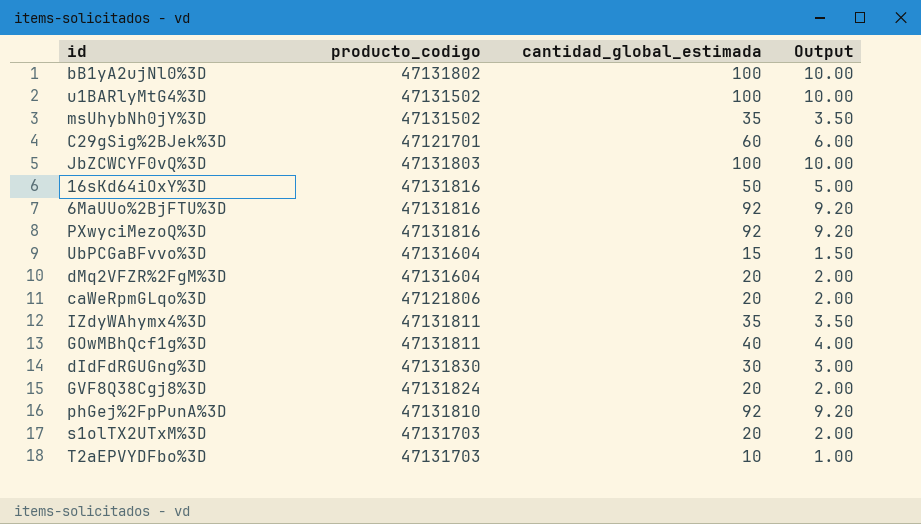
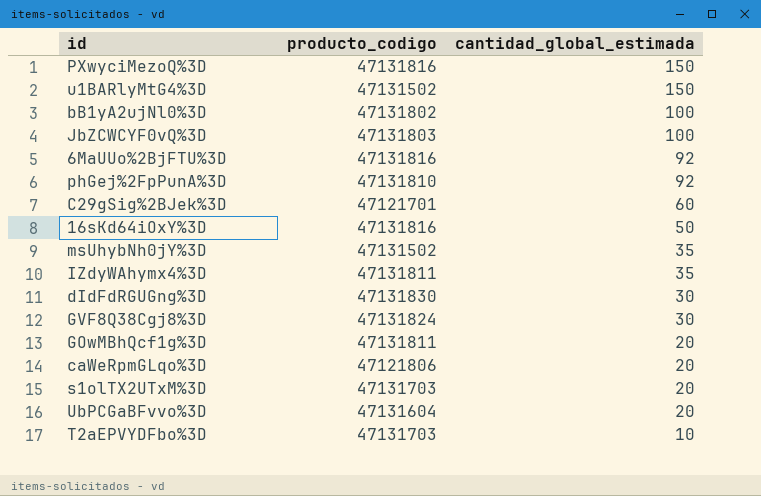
row order: none -> cantidad_global_estimada descending
column Output | formula: [cantidad_global_estimada] * 0.1 -> none
row dMq2VFZR%2FgM%3D: 47131604 | 20 | 2.00 -> none
PXwyciMezoQ%3D | cantidad_global_estimada: 92 -> 150
u1BARlyMtG4%3D | cantidad_global_estimada: 100 -> 150
GVF8Q38Cgj8%3D | cantidad_global_estimada: 20 -> 30
GOwMBhQcf1g%3D | cantidad_global_estimada: 40 -> 20
UbPCGaBFvvo%3D | cantidad_global_estimada: 15 -> 20

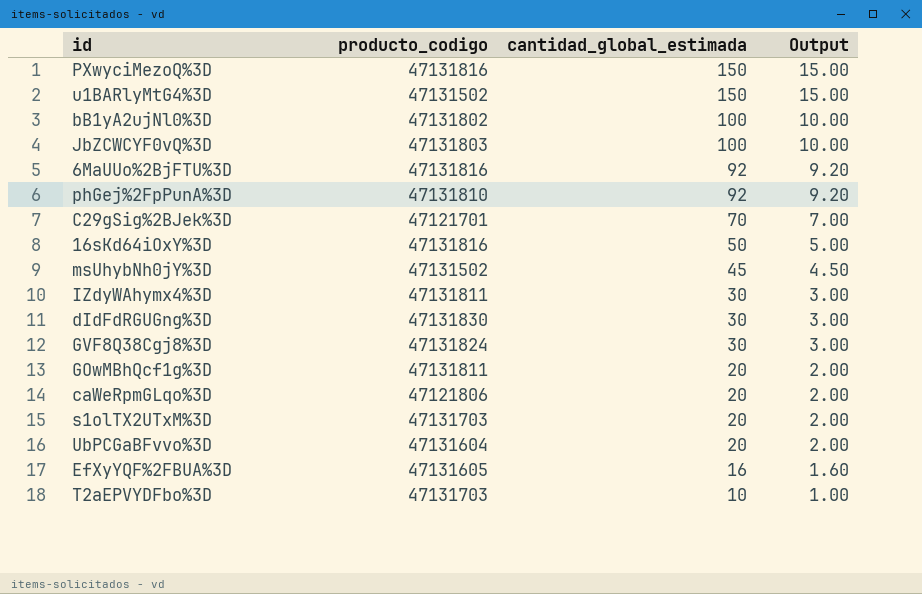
column Output | formula: none -> [cantidad_global_estimada] * 0.1
C29gSig%2BJek%3D | cantidad_global_estimada: 60 -> 70
msUhybNh0jY%3D | cantidad_global_estimada: 35 -> 45
IZdyWAhymx4%3D | cantidad_global_estimada: 35 -> 30
row EfXyYQF%2FBUA%3D: none -> 47131605 | 16 | 1.60

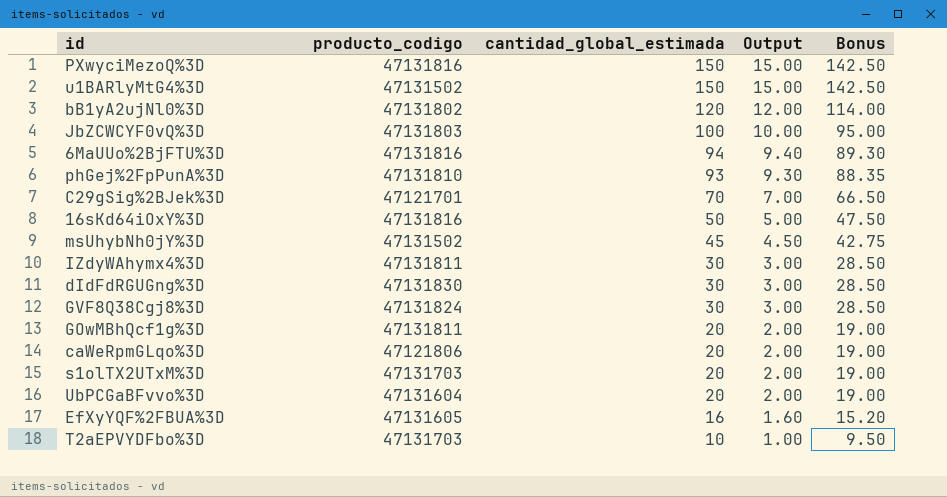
column Bonus | formula: none -> [cantidad_global_estimada] * 0.95
bB1yA2ujNl0%3D | cantidad_global_estimada: 100 -> 120
bB1yA2ujNl0%3D | Output: 10.00 -> 12.00
6MaUUo%2BjFTU%3D | cantidad_global_estimada: 92 -> 94
6MaUUo%2BjFTU%3D | Output: 9.20 -> 9.40
phGej%2FpPunA%3D | cantidad_global_estimada: 92 -> 93
phGej%2FpPunA%3D | Output: 9.20 -> 9.30

